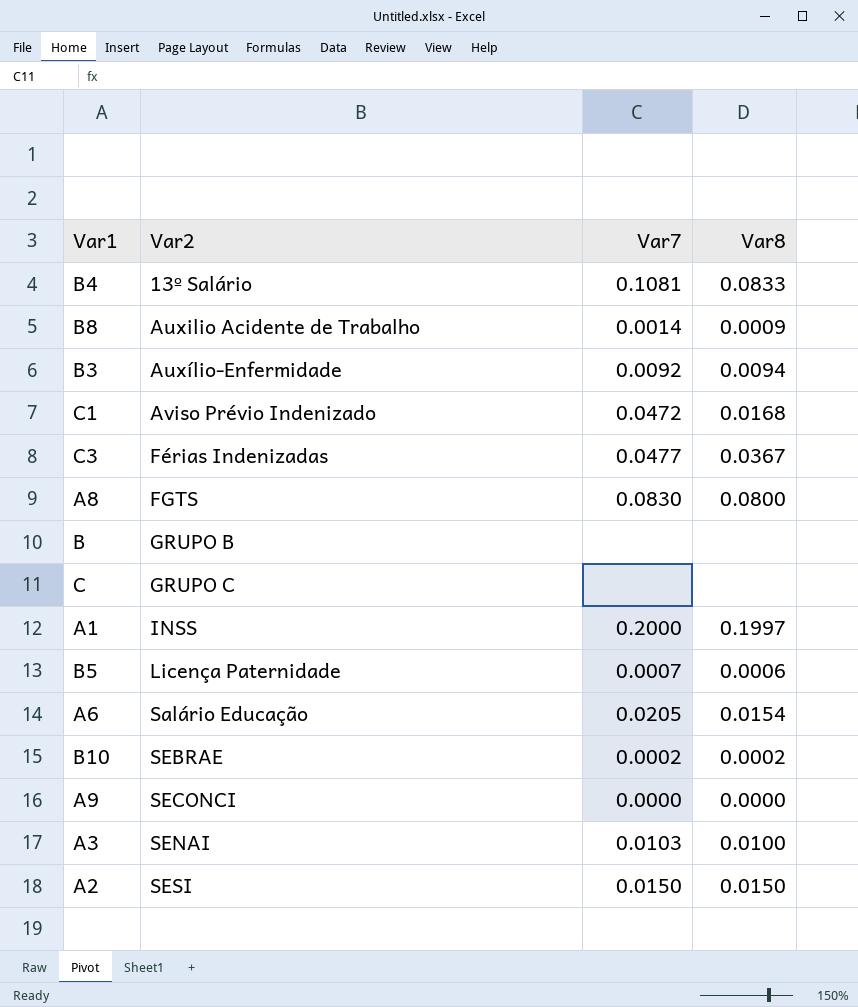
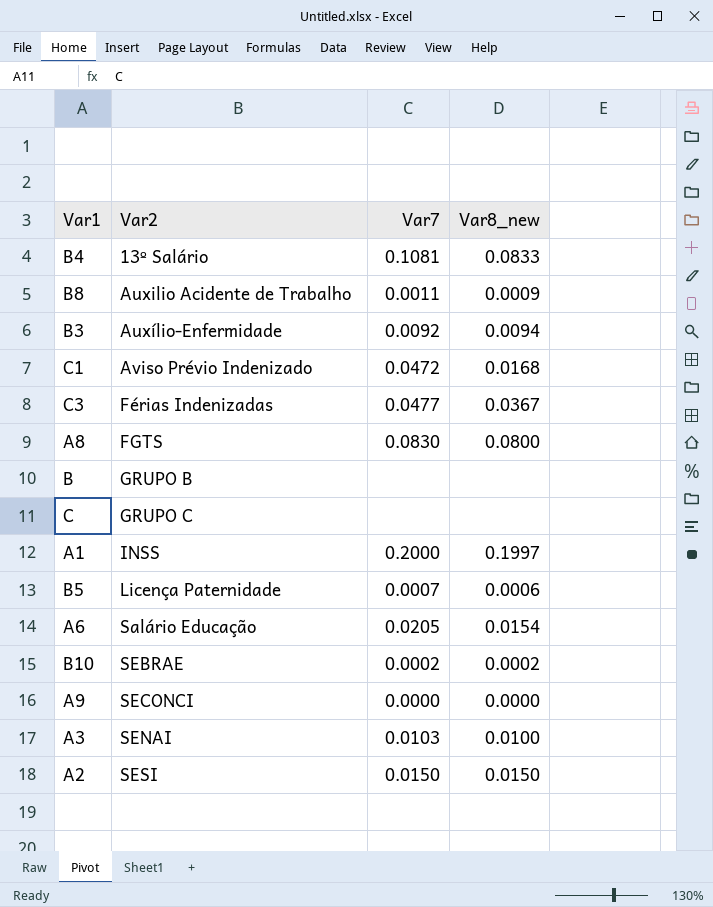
column name: Var8 -> Var8_new
B8 | Var7: 0.0014 -> 0.0011

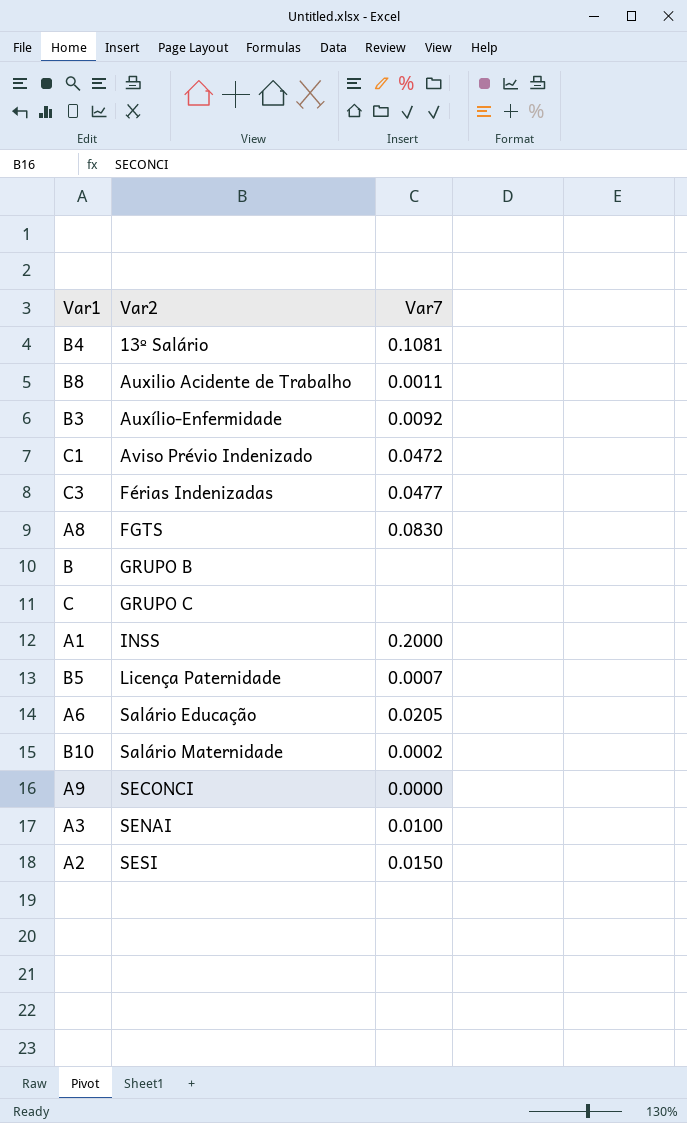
column Var8_new | position: 4 -> none
B10 | Var2: SEBRAE -> Salário Maternidade
A3 | Var7: 0.0103 -> 0.0100

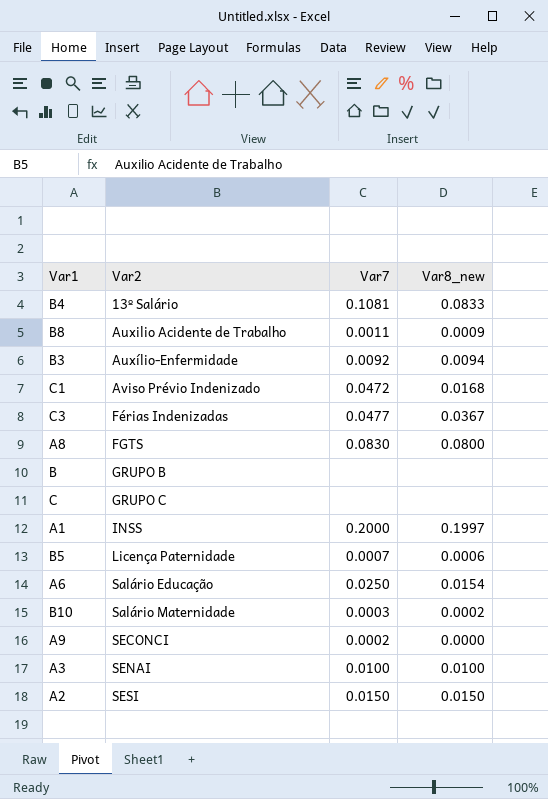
column Var8_new | position: none -> 4
A6 | Var7: 0.0205 -> 0.0250
B10 | Var7: 0.0002 -> 0.0003
A9 | Var7: 0.0000 -> 0.0002

